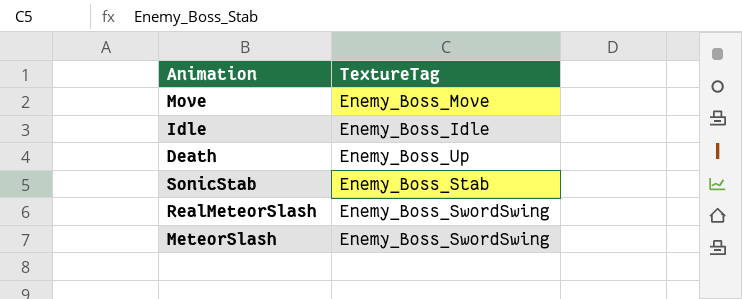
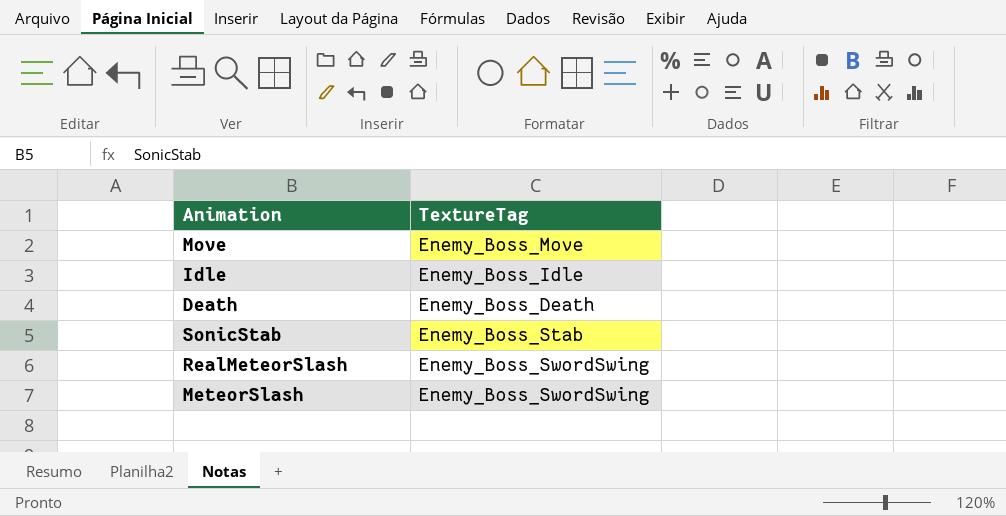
Death | TextureTag: Enemy_Boss_Up -> Enemy_Boss_Death

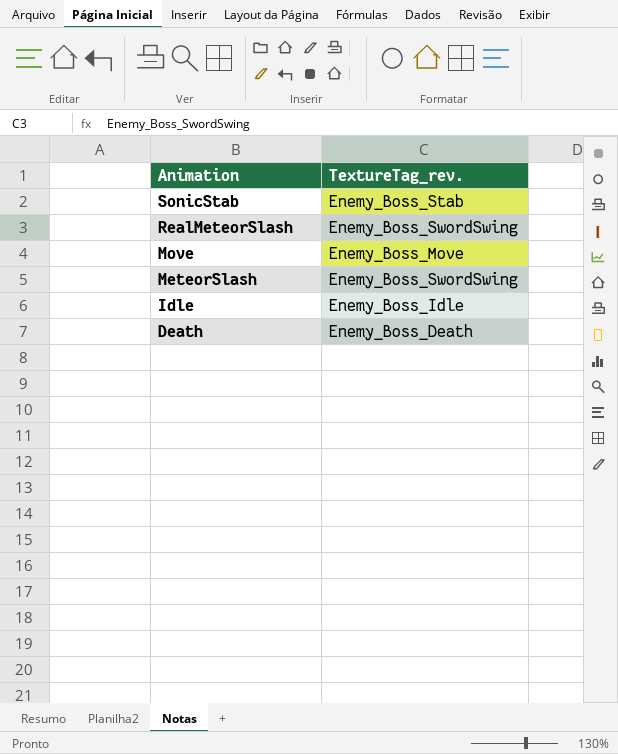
row order: none -> Animation descending
column name: TextureTag -> TextureTag_rev.

